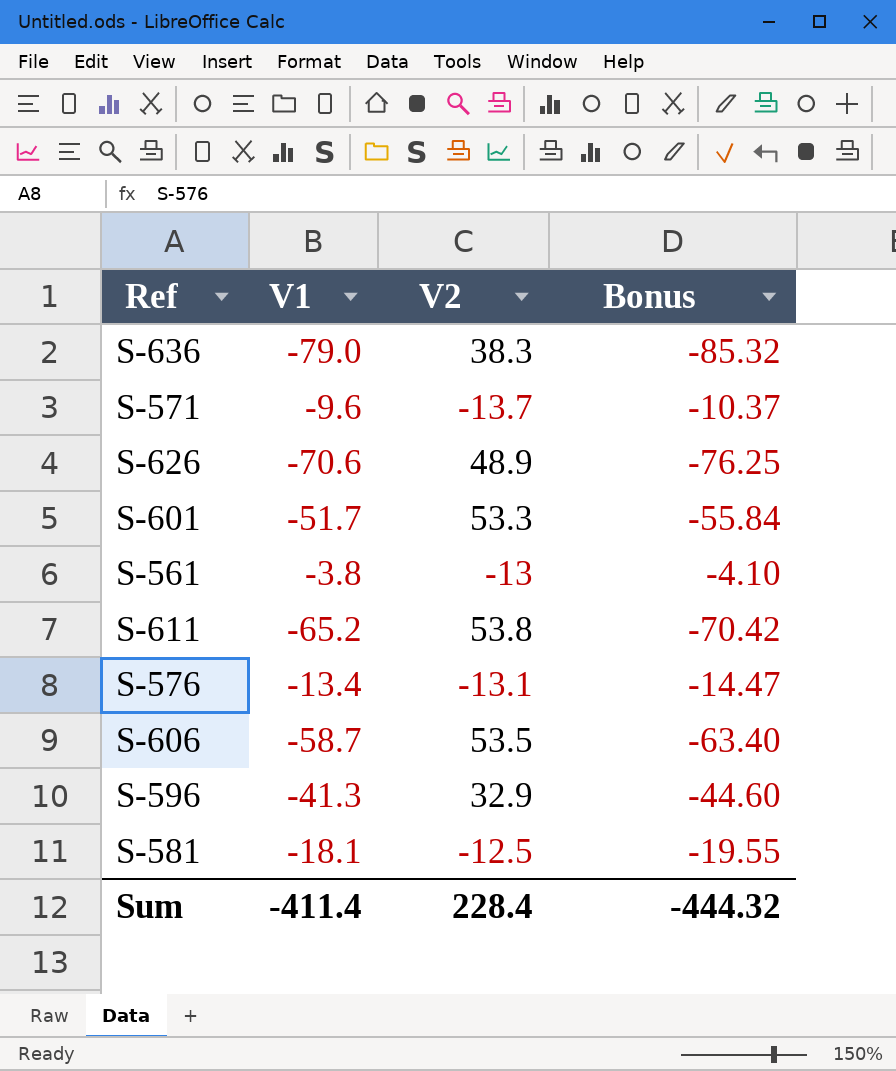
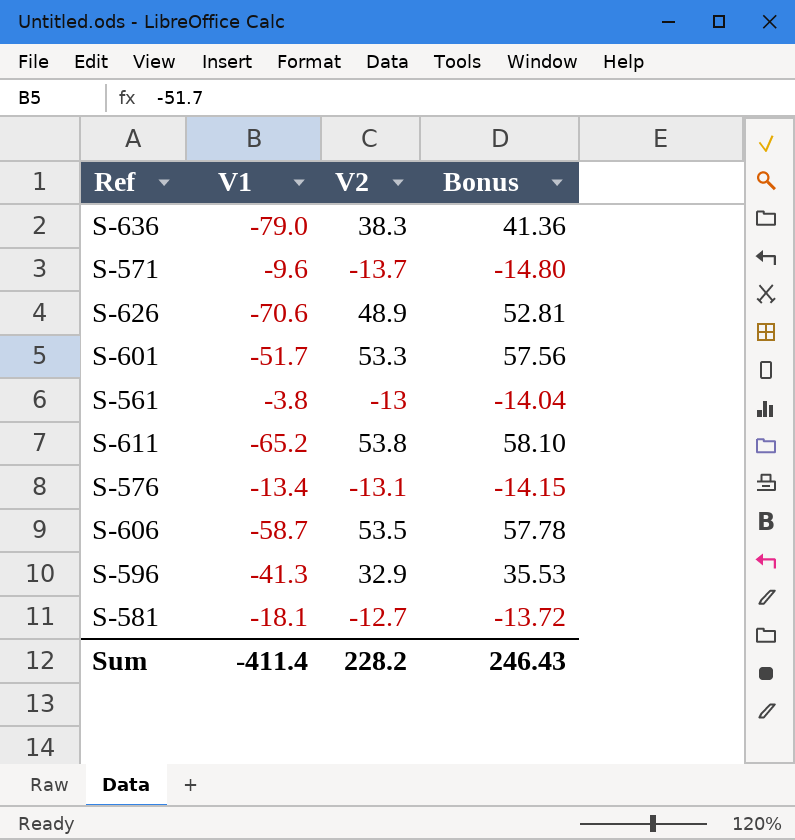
column Bonus | formula: [V1] * 1.08 -> [V2] * 1.08
S-581 | V2: -12.5 -> -12.7
Sum | V2: 228.4 -> 228.2
Sum | Bonus: -444.32 -> 246.43

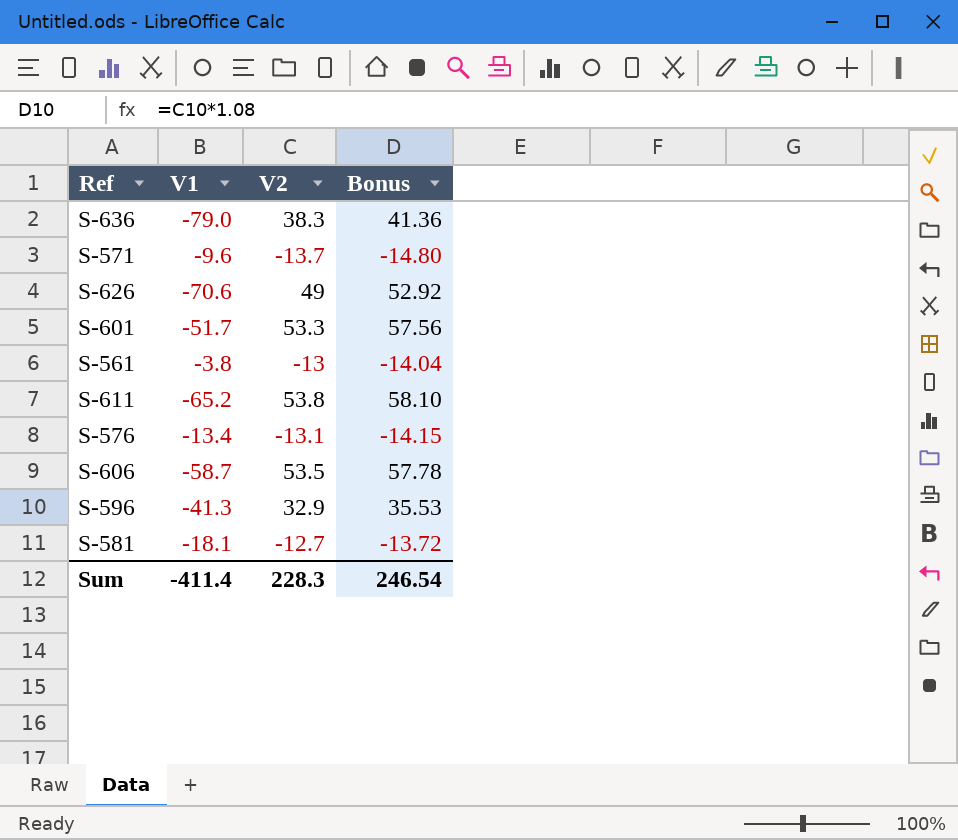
S-626 | V2: 48.9 -> 49
S-626 | Bonus: 52.81 -> 52.92
Sum | V2: 228.2 -> 228.3
Sum | Bonus: 246.43 -> 246.54

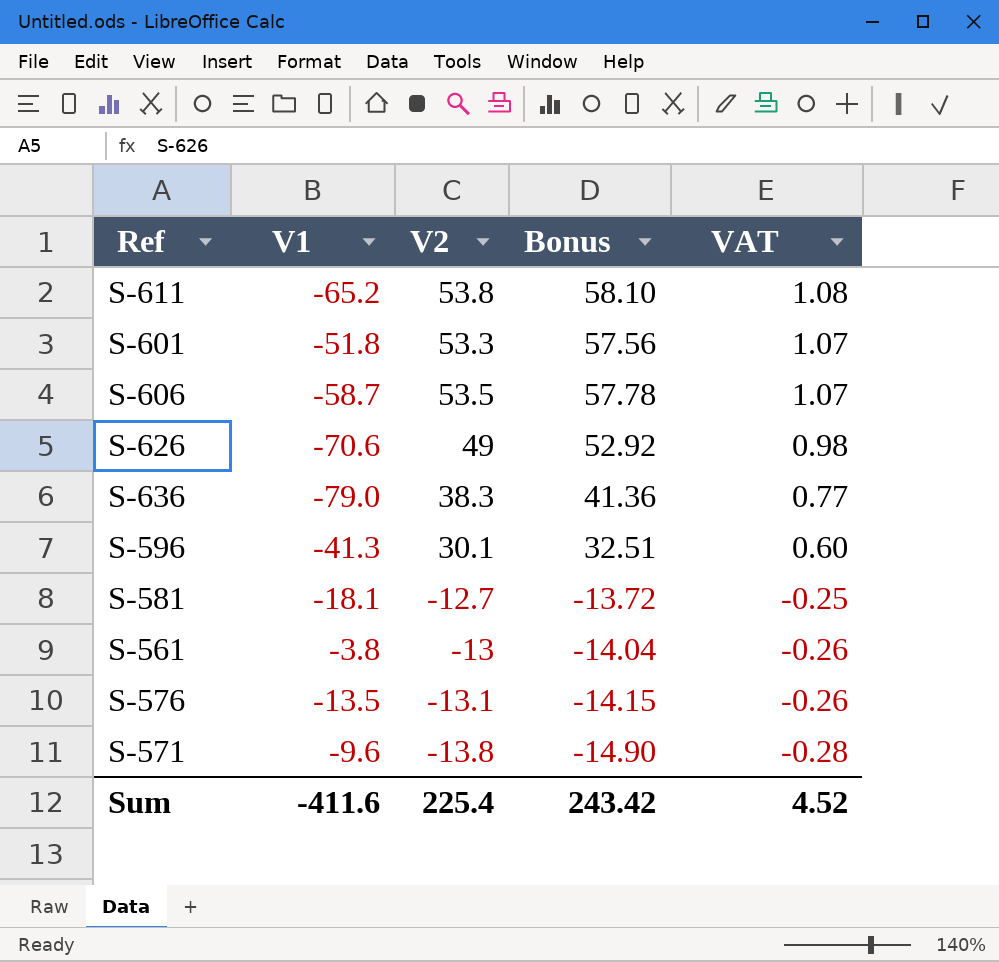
row order: none -> VAT descending
column VAT | formula: none -> [V2] * 0.02
S-601 | V1: -51.7 -> -51.8
S-596 | V2: 32.9 -> 30.1
S-596 | Bonus: 35.53 -> 32.51
S-576 | V1: -13.4 -> -13.5
S-571 | V2: -13.7 -> -13.8
S-571 | Bonus: -14.80 -> -14.90
Sum | V1: -411.4 -> -411.6
Sum | V2: 228.3 -> 225.4
Sum | Bonus: 246.54 -> 243.42

